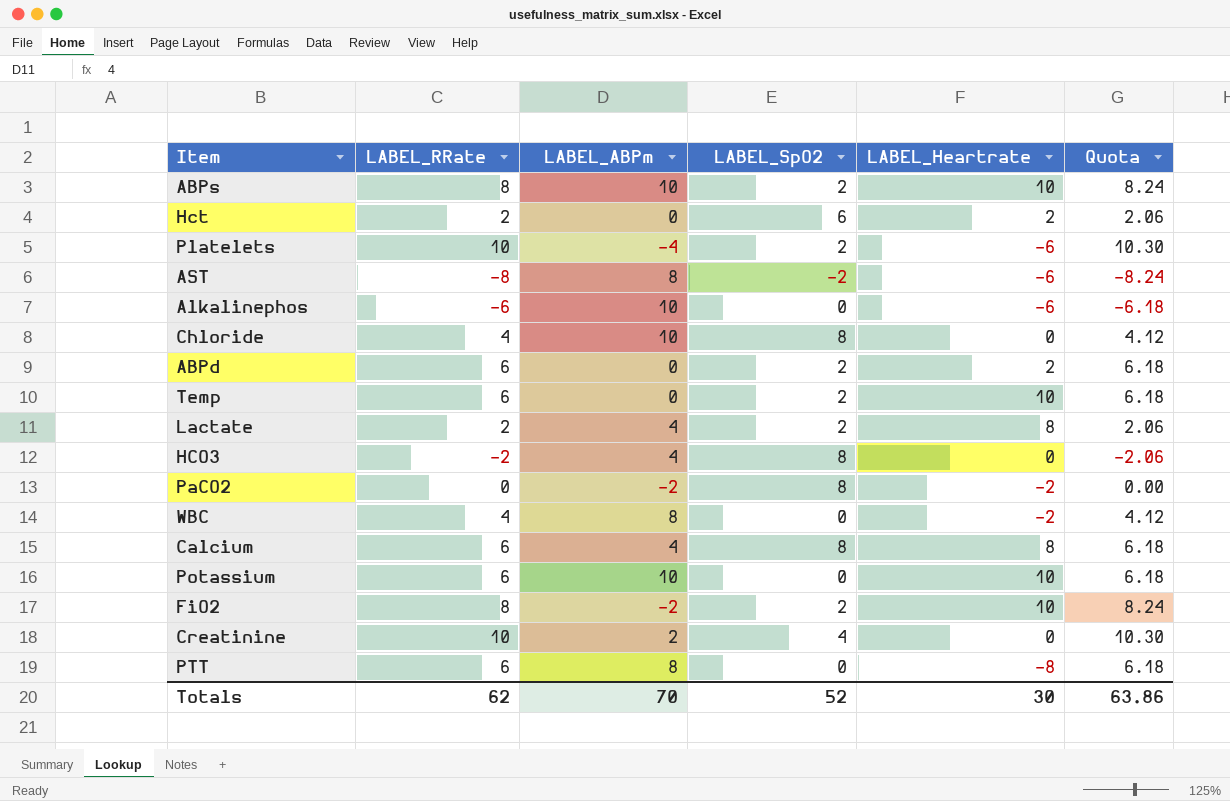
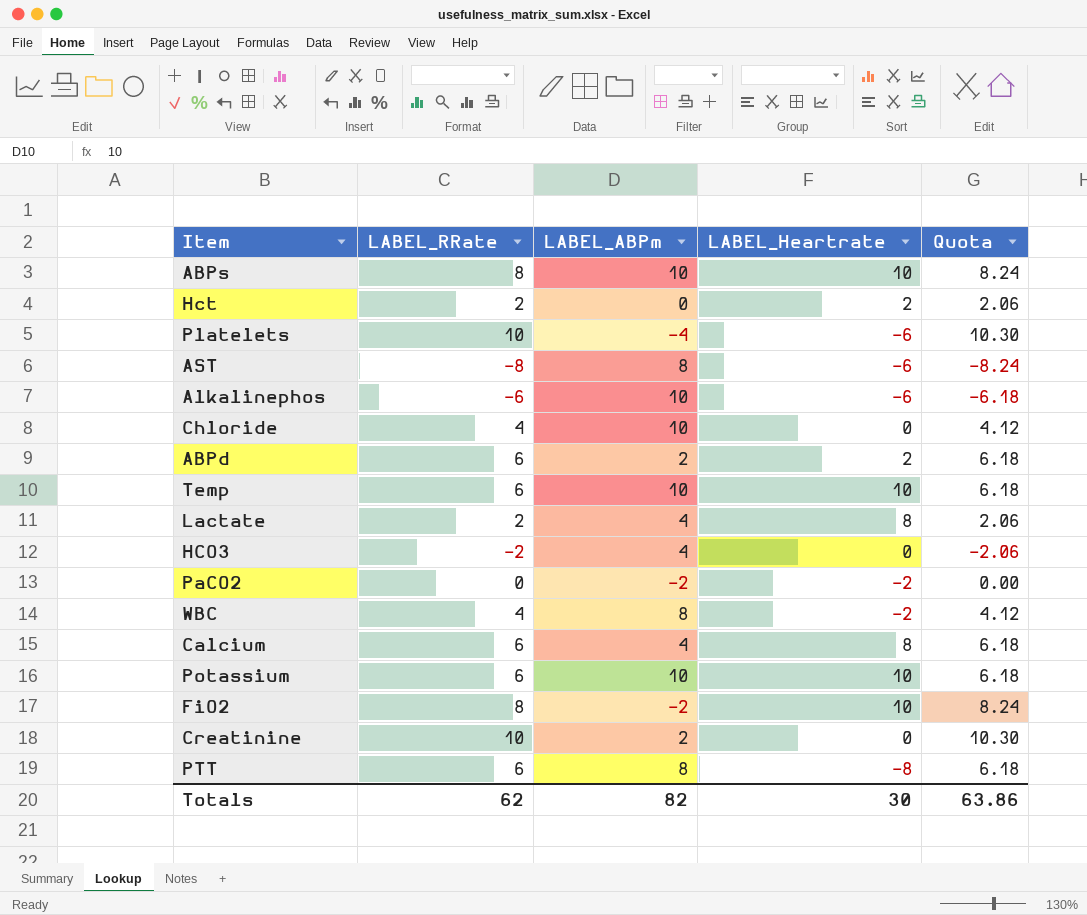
column LABEL_SpO2 | position: 4 -> none
ABPd | LABEL_ABPm: 0 -> 2
Temp | LABEL_ABPm: 0 -> 10
Totals | LABEL_ABPm: 70 -> 82

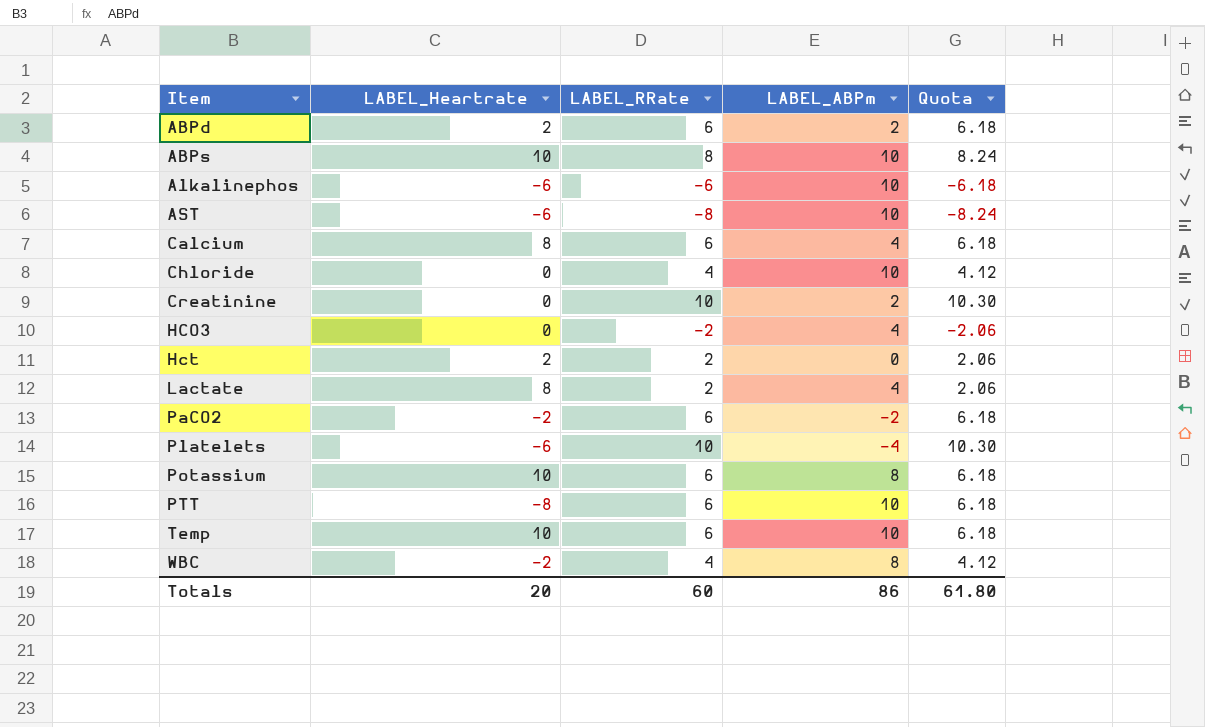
row order: none -> Item ascending
column LABEL_Heartrate | position: 4 -> 2
row FiO2: 8 | -2 | 10 | 8.24 -> none
AST | LABEL_ABPm: 8 -> 10
PaCO2 | LABEL_RRate: 0 -> 6
PaCO2 | Quota: 0.00 -> 6.18
Potassium | LABEL_ABPm: 10 -> 8
PTT | LABEL_ABPm: 8 -> 10
Totals | LABEL_Heartrate: 30 -> 20
Totals | LABEL_RRate: 62 -> 60
Totals | LABEL_ABPm: 82 -> 86
Totals | Quota: 63.86 -> 61.80

